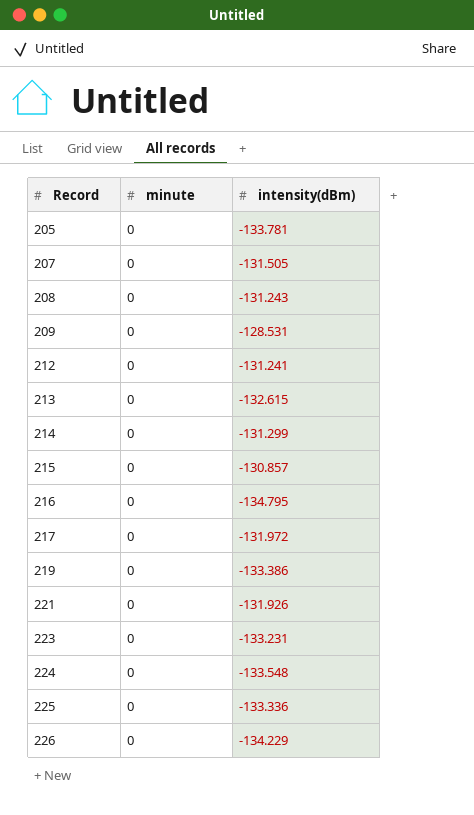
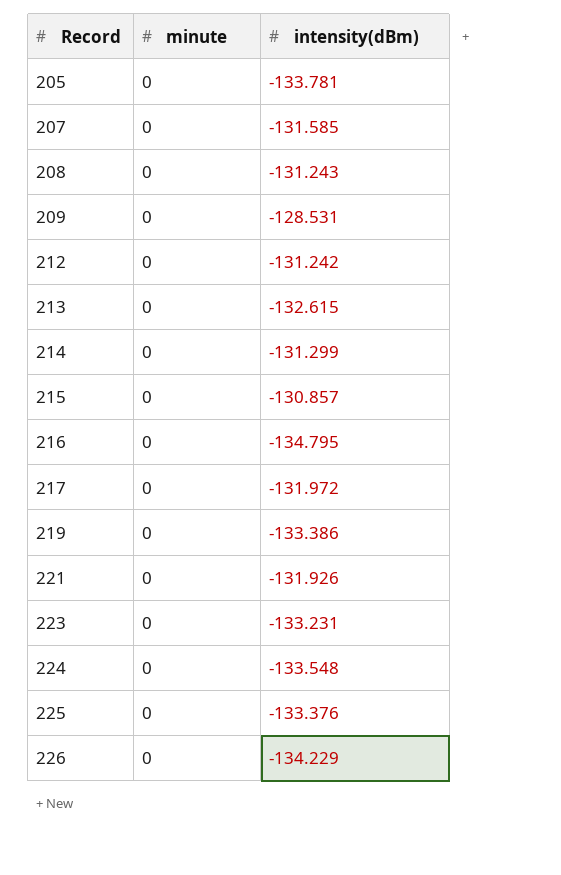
207 | intensity(dBm): -131.505 -> -131.585
212 | intensity(dBm): -131.241 -> -131.242
225 | intensity(dBm): -133.336 -> -133.376

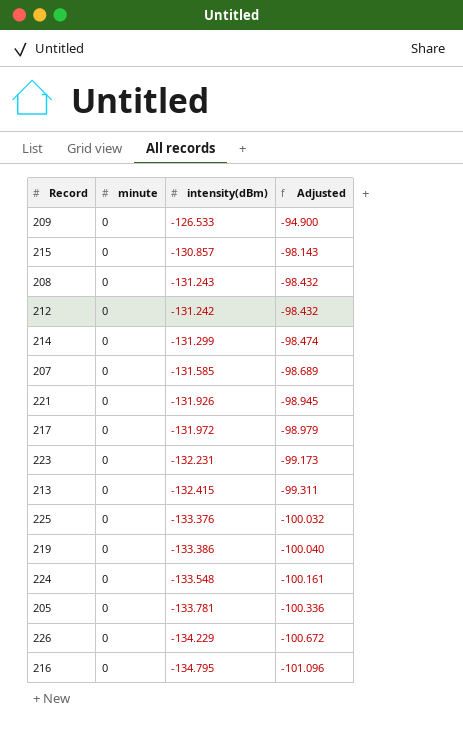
row order: Record ascending -> Adjusted descending
column Adjusted | formula: none -> [intensity(dBm)] * 0.75
209 | intensity(dBm): -128.531 -> -126.533
223 | intensity(dBm): -133.231 -> -132.231
213 | intensity(dBm): -132.615 -> -132.415

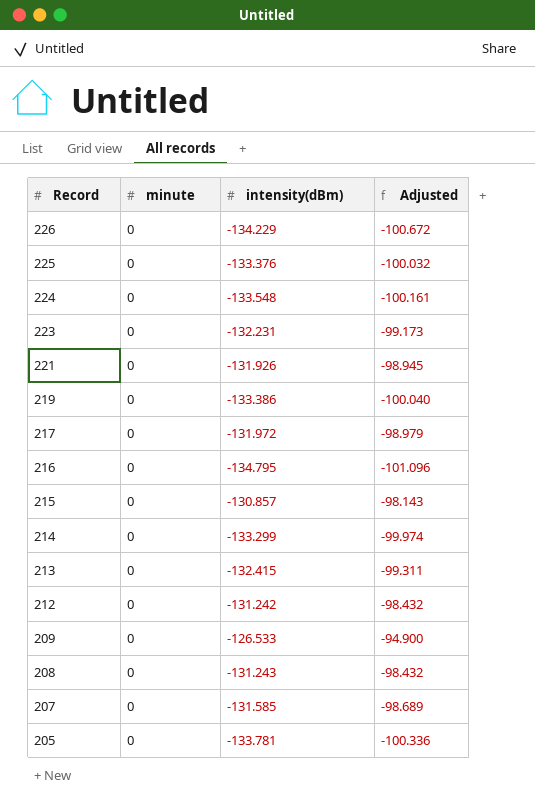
row order: Adjusted descending -> Record descending
214 | intensity(dBm): -131.299 -> -133.299
214 | Adjusted: -98.474 -> -99.974

